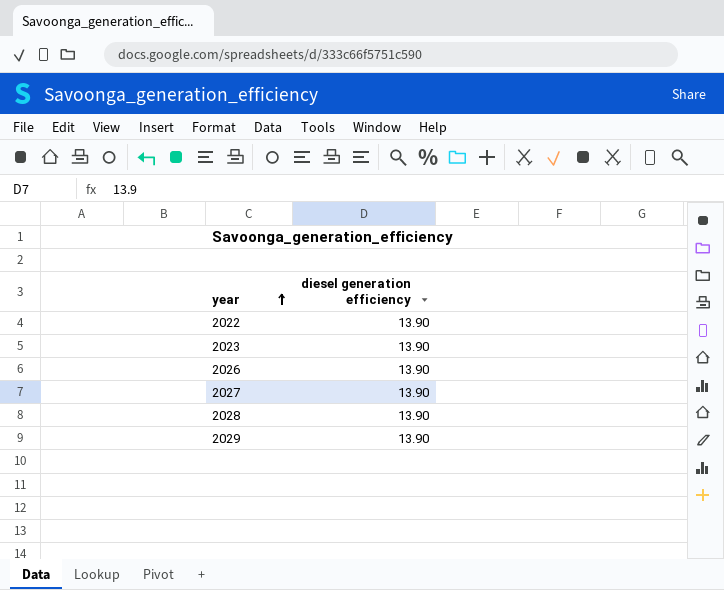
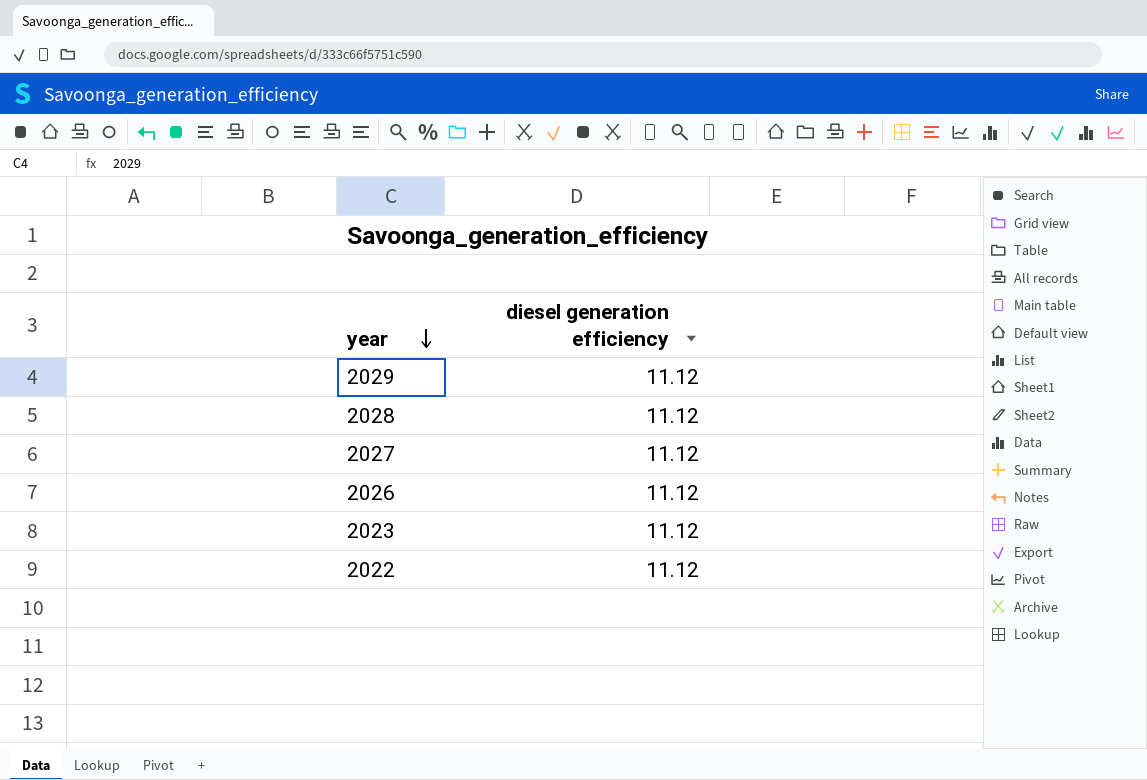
row order: year ascending -> year descending
2029 | diesel generation efficiency: 13.90 -> 11.12
2028 | diesel generation efficiency: 13.90 -> 11.12
2027 | diesel generation efficiency: 13.90 -> 11.12
2026 | diesel generation efficiency: 13.90 -> 11.12
2023 | diesel generation efficiency: 13.90 -> 11.12
2022 | diesel generation efficiency: 13.90 -> 11.12

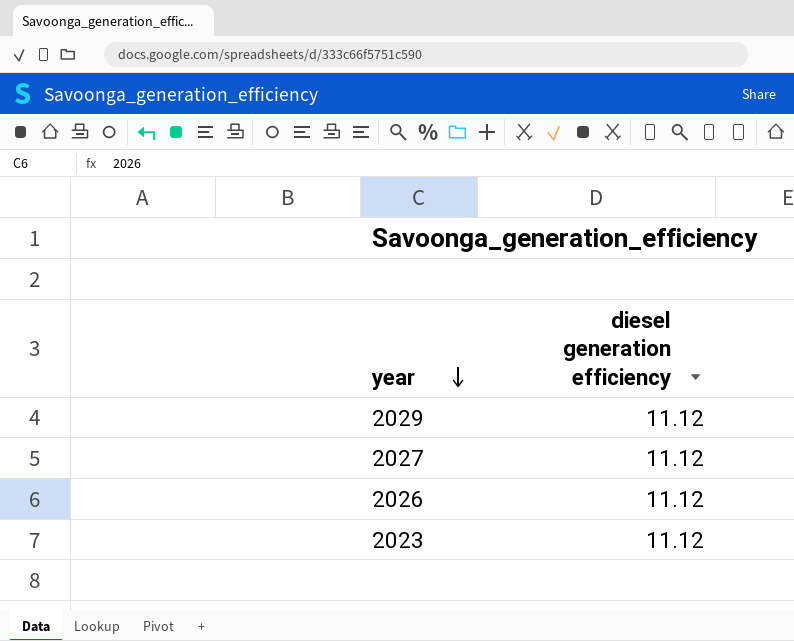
row 2028: 11.12 -> none
row 2022: 11.12 -> none

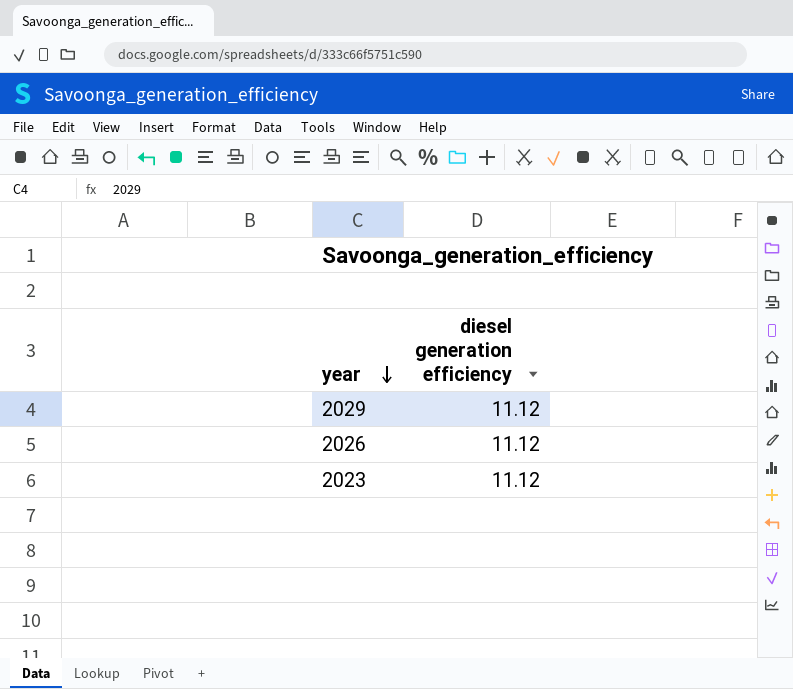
row 2027: 11.12 -> none

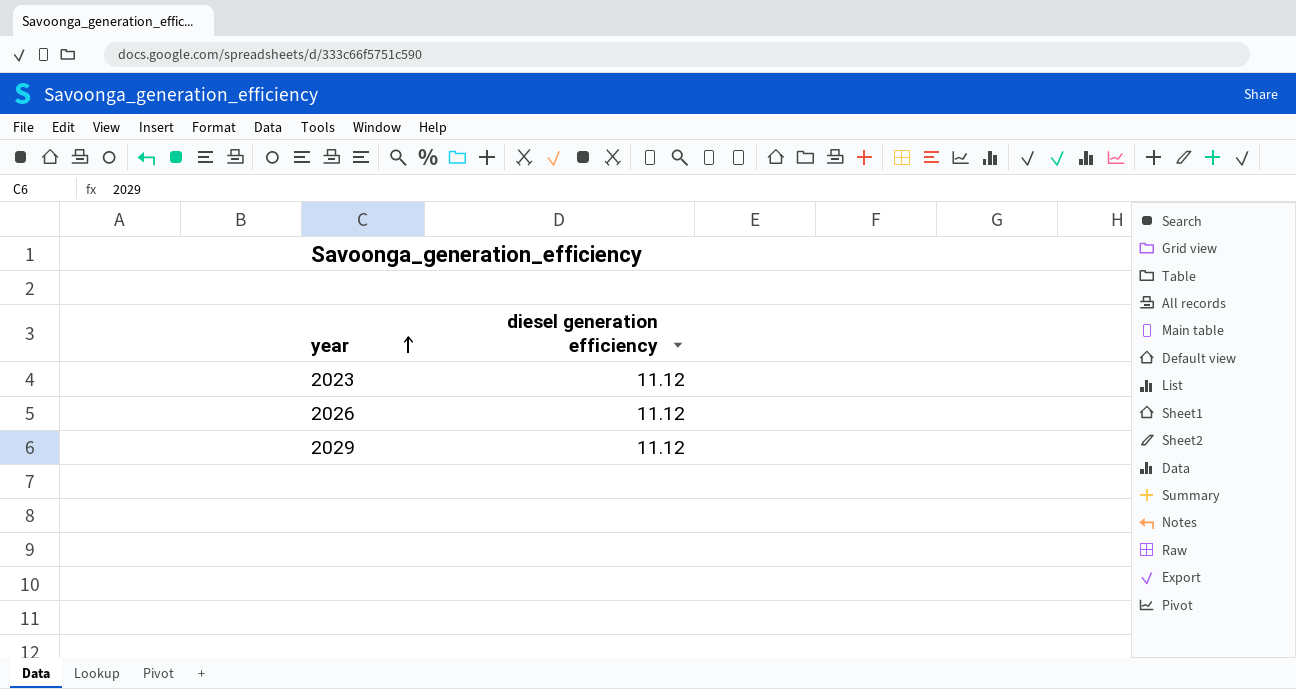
row order: year descending -> year ascending

